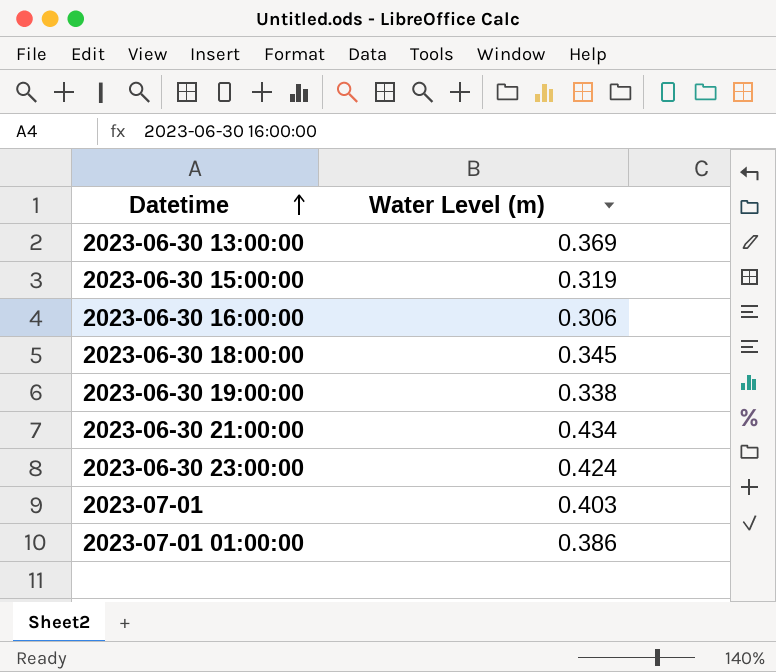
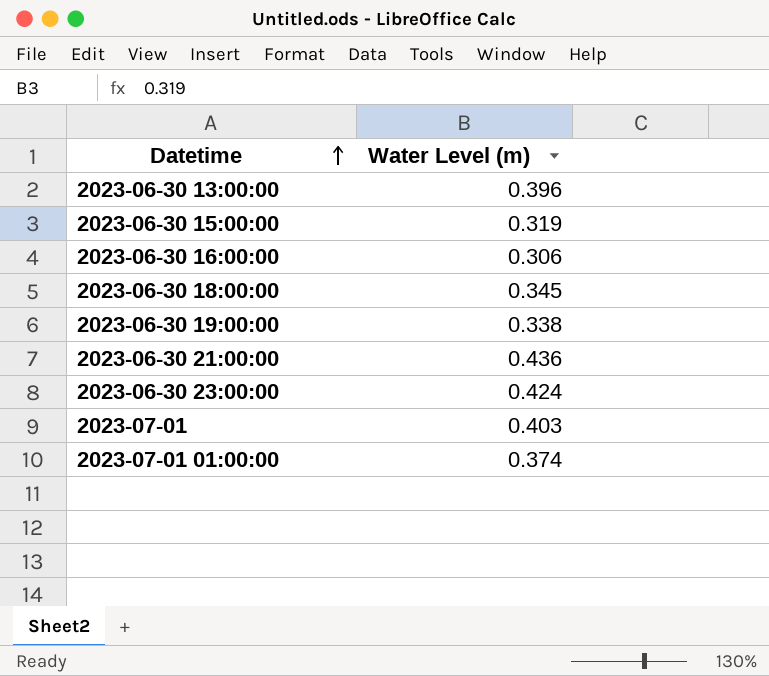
2023-06-30 13:00:00 | Water Level (m): 0.369 -> 0.396
2023-06-30 21:00:00 | Water Level (m): 0.434 -> 0.436
2023-07-01 01:00:00 | Water Level (m): 0.386 -> 0.374

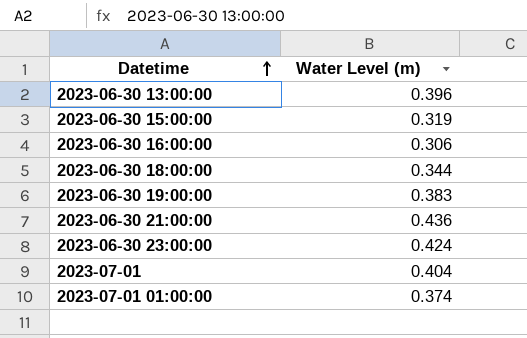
2023-06-30 18:00:00 | Water Level (m): 0.345 -> 0.344
2023-06-30 19:00:00 | Water Level (m): 0.338 -> 0.383
2023-07-01 | Water Level (m): 0.403 -> 0.404

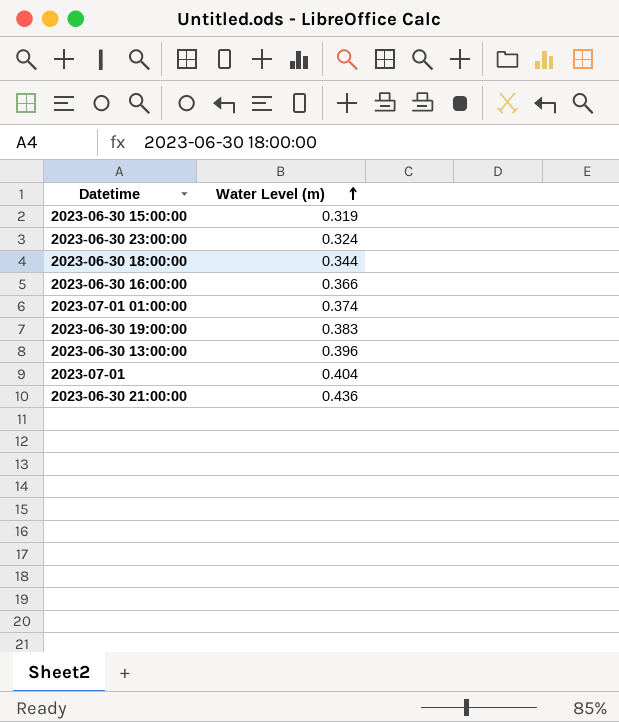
row order: Datetime ascending -> Water Level (m) ascending
2023-06-30 23:00:00 | Water Level (m): 0.424 -> 0.324
2023-06-30 16:00:00 | Water Level (m): 0.306 -> 0.366

